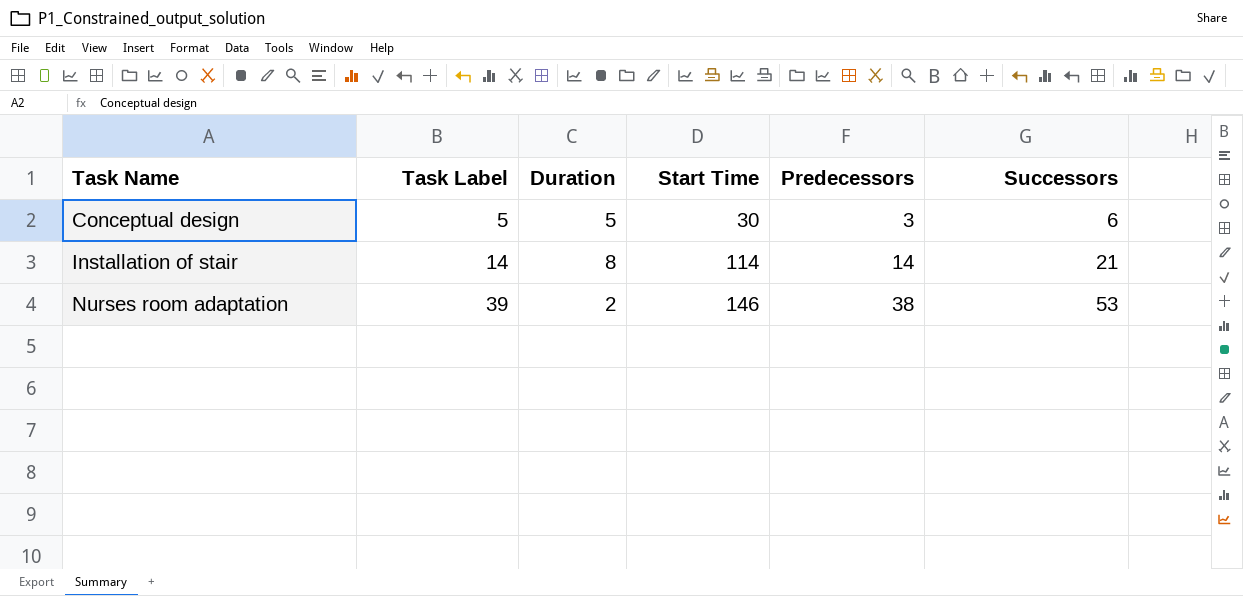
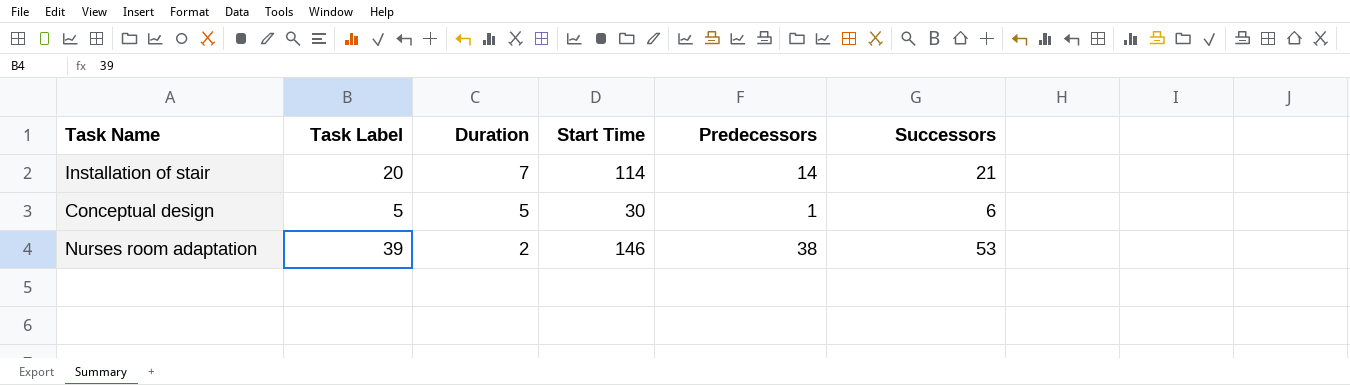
row order: Task Name ascending -> Duration descending
Installation of stair | Task Label: 14 -> 20
Installation of stair | Duration: 8 -> 7
Conceptual design | Predecessors: 3 -> 1

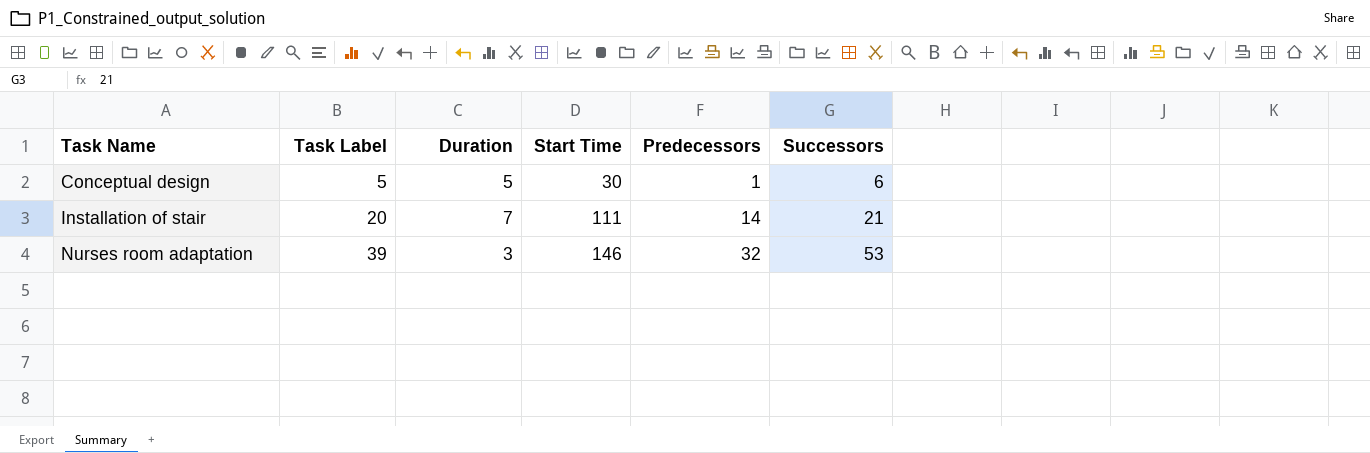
row order: Duration descending -> Task Name ascending
Installation of stair | Start Time: 114 -> 111
Nurses room adaptation | Duration: 2 -> 3
Nurses room adaptation | Predecessors: 38 -> 32

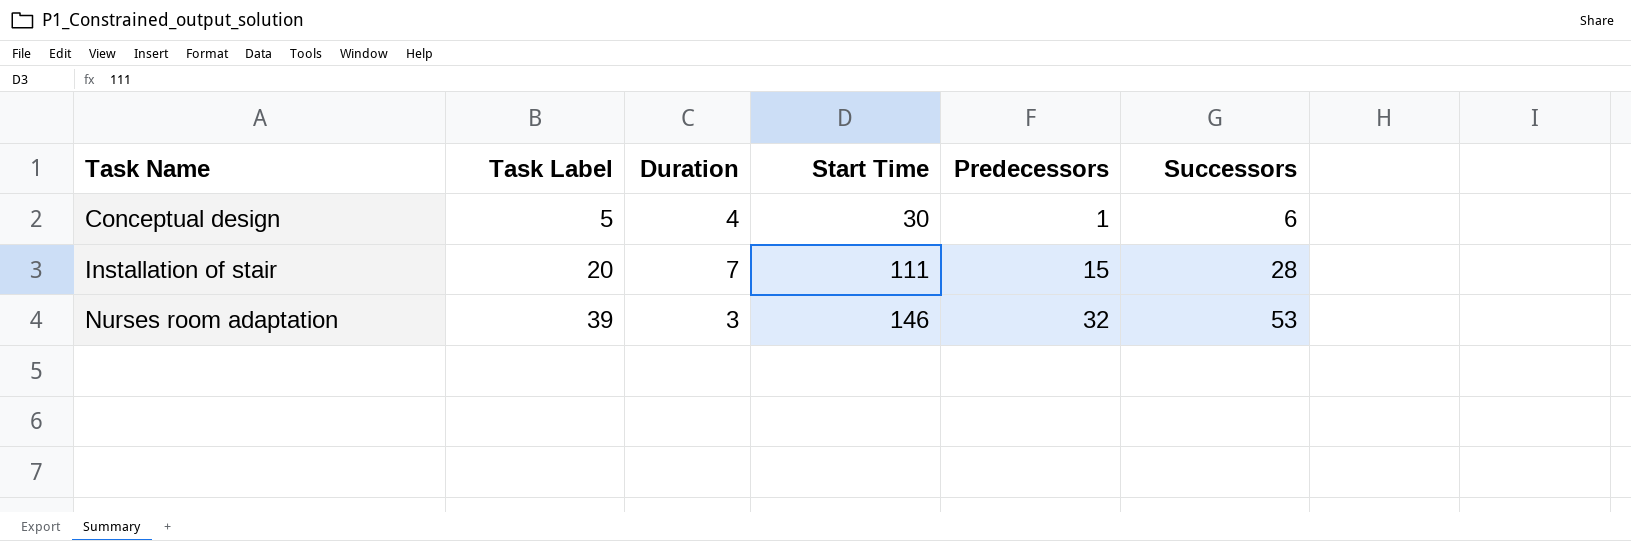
Conceptual design | Duration: 5 -> 4
Installation of stair | Predecessors: 14 -> 15
Installation of stair | Successors: 21 -> 28

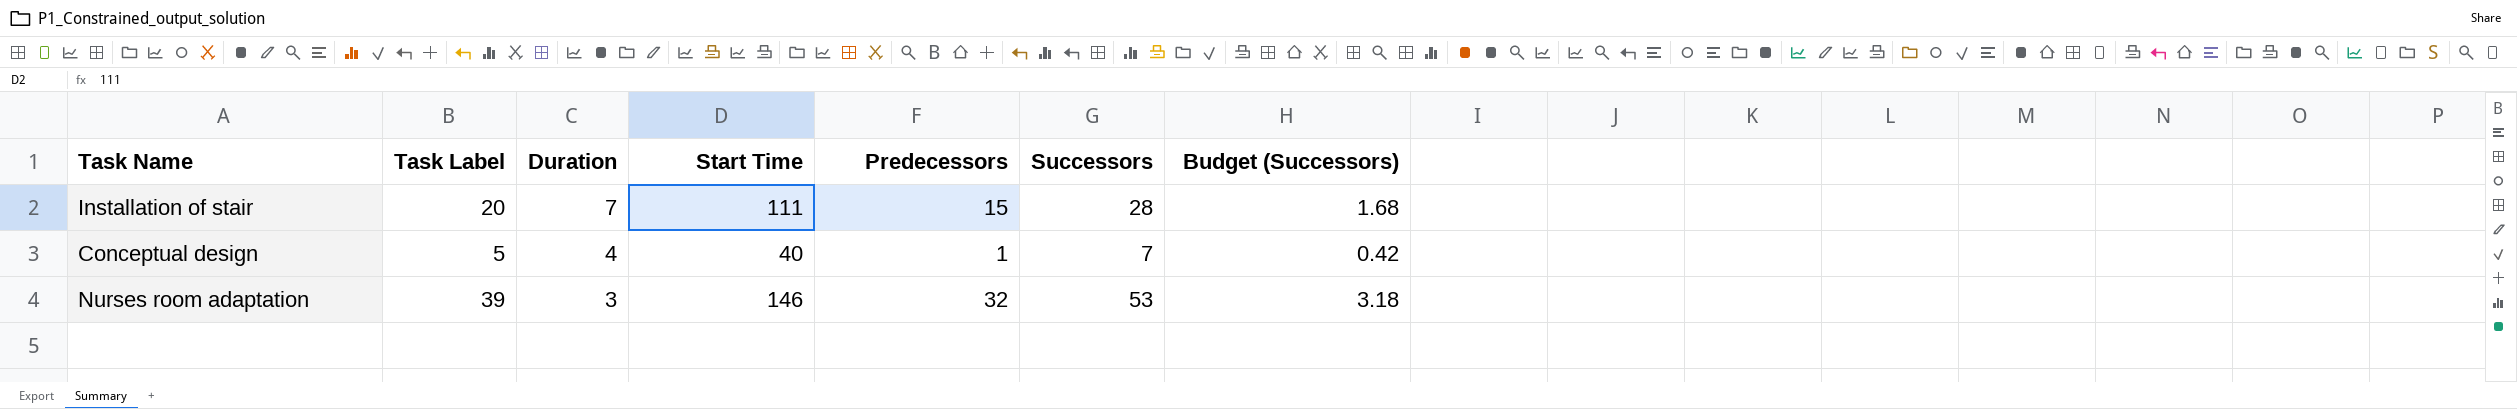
row order: Task Name ascending -> Duration descending
column Budget (Successors) | formula: none -> [Successors] * 0.06
Conceptual design | Start Time: 30 -> 40
Conceptual design | Successors: 6 -> 7

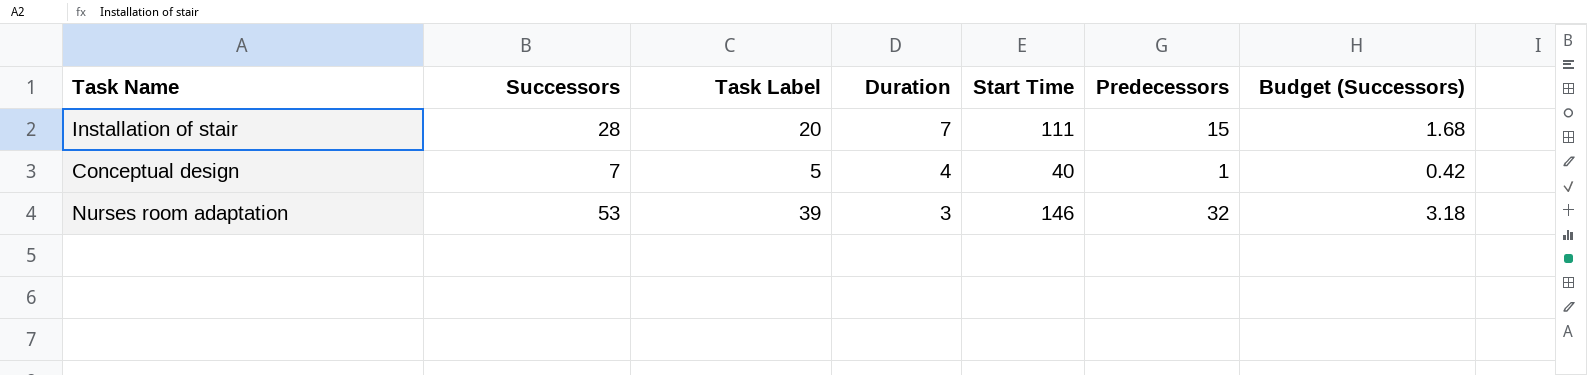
column Successors | position: 6 -> 2

